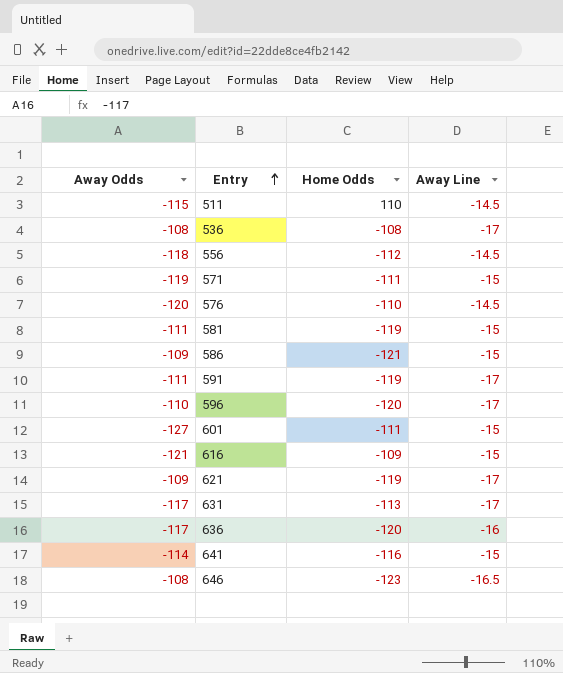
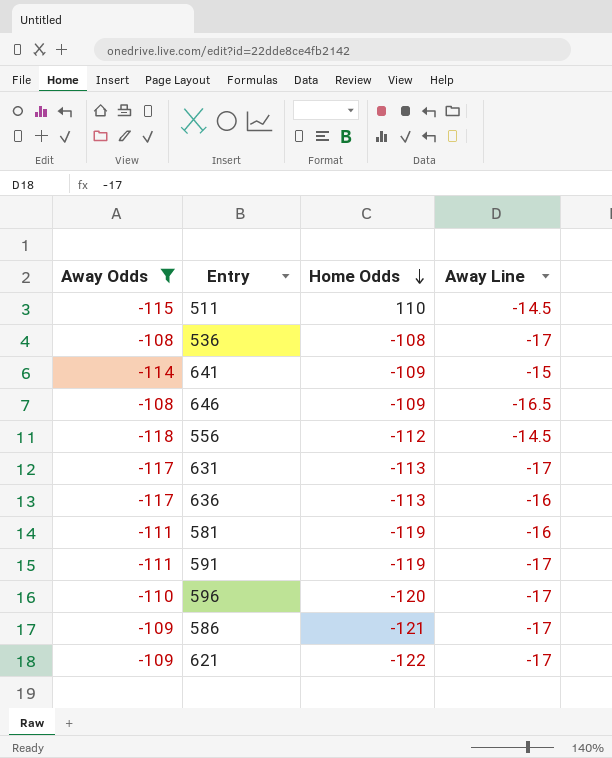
filter: none -> Away Odds >= -118
row order: Entry ascending -> Home Odds descending
641 | Home Odds: -116 -> -109
646 | Home Odds: -123 -> -109
636 | Home Odds: -120 -> -113
581 | Away Line: -15 -> -16
586 | Away Line: -15 -> -17
621 | Home Odds: -119 -> -122

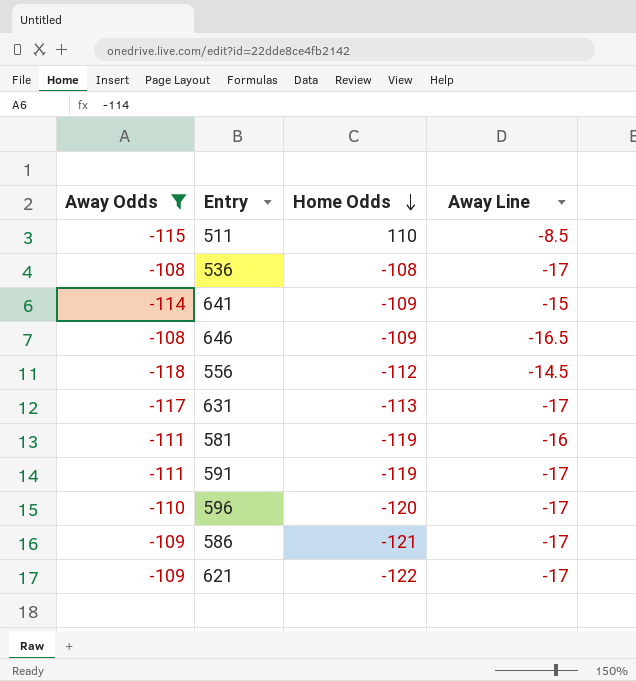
row 636: -117 | -113 | -16 -> none
511 | Away Line: -14.5 -> -8.5

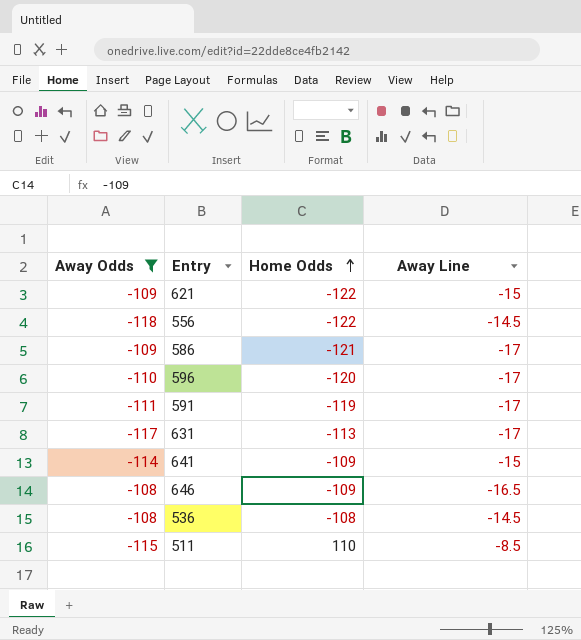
row order: Home Odds descending -> Home Odds ascending
row 581: -111 | -119 | -16 -> none
621 | Away Line: -17 -> -15
556 | Home Odds: -112 -> -122
536 | Away Line: -17 -> -14.5

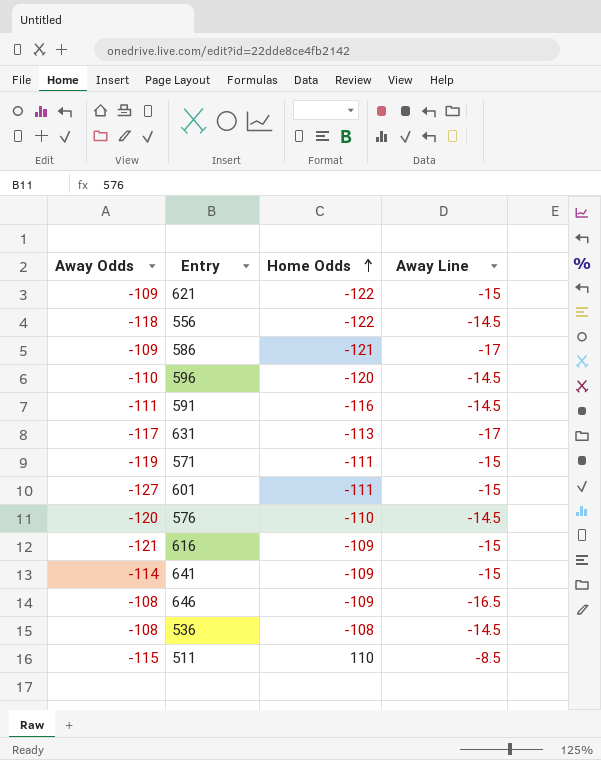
filter: Away Odds >= -118 -> none
596 | Away Line: -17 -> -14.5
591 | Home Odds: -119 -> -116
591 | Away Line: -17 -> -14.5

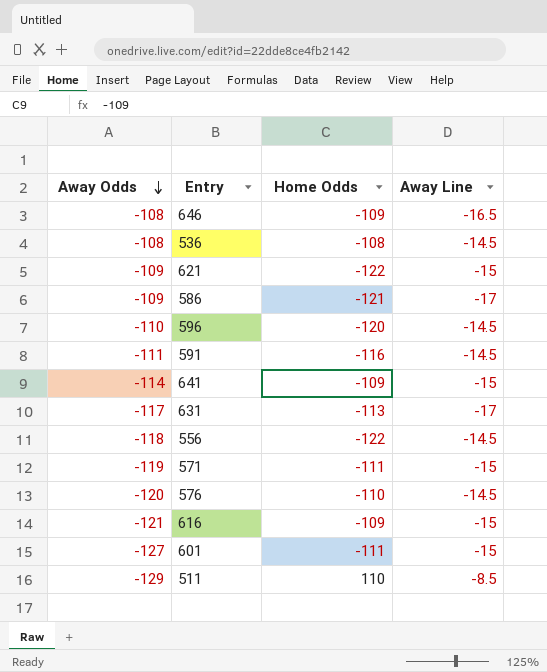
row order: Home Odds ascending -> Away Odds descending
511 | Away Odds: -115 -> -129

